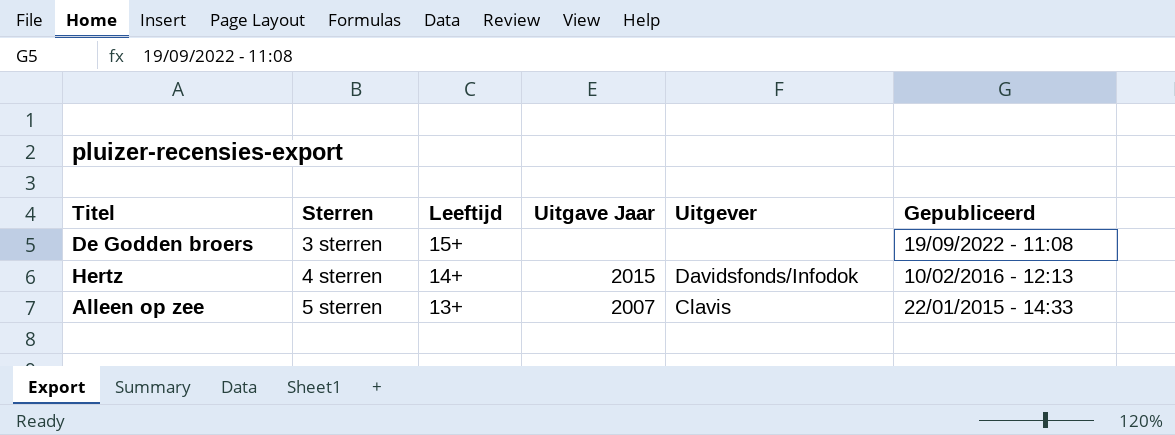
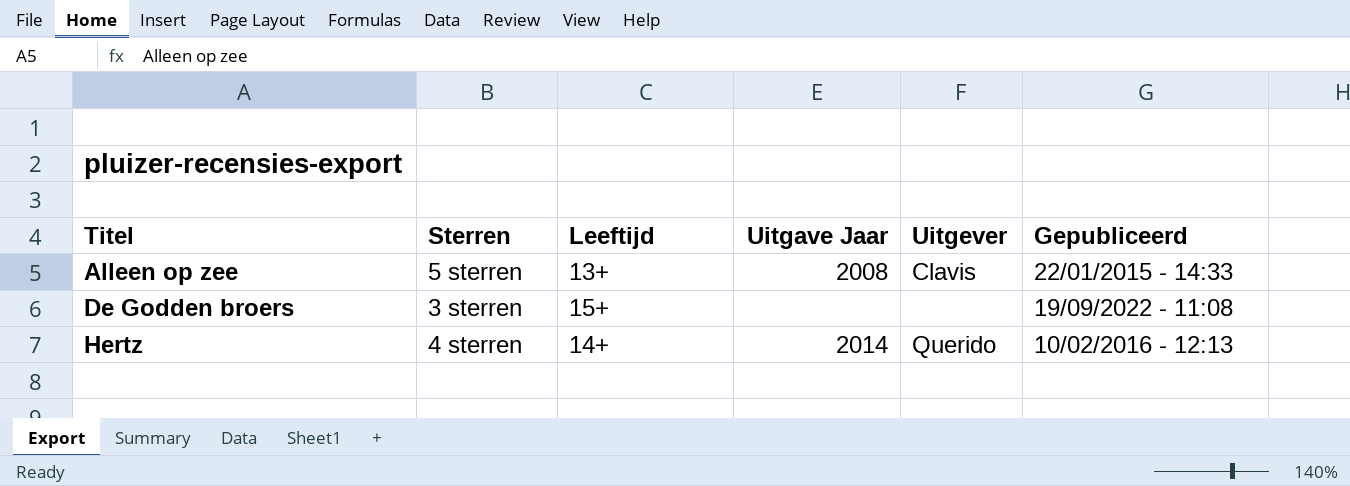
row order: Sterren ascending -> Titel ascending
Alleen op zee | Uitgave Jaar: 2007 -> 2008
Hertz | Uitgave Jaar: 2015 -> 2014
Hertz | Uitgever: Davidsfonds/Infodok -> Querido

